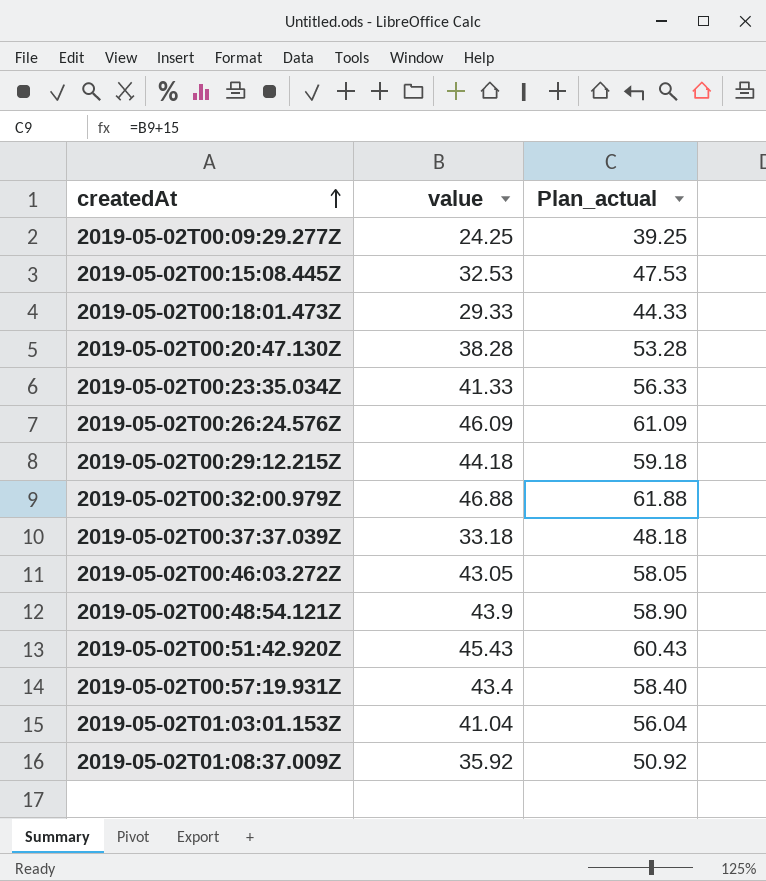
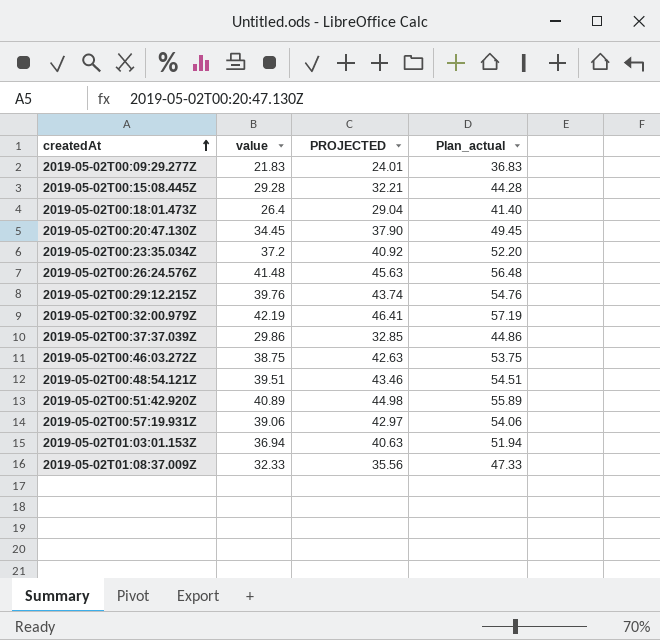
column PROJECTED | formula: none -> [value] * 1.1
2019-05-02T00:09:29.277Z | value: 24.25 -> 21.83
2019-05-02T00:09:29.277Z | Plan_actual: 39.25 -> 36.83
2019-05-02T00:15:08.445Z | value: 32.53 -> 29.28
2019-05-02T00:15:08.445Z | Plan_actual: 47.53 -> 44.28
2019-05-02T00:18:01.473Z | value: 29.33 -> 26.4
2019-05-02T00:18:01.473Z | Plan_actual: 44.33 -> 41.40
2019-05-02T00:20:47.130Z | value: 38.28 -> 34.45
2019-05-02T00:20:47.130Z | Plan_actual: 53.28 -> 49.45
2019-05-02T00:23:35.034Z | value: 41.33 -> 37.2
2019-05-02T00:23:35.034Z | Plan_actual: 56.33 -> 52.20
2019-05-02T00:26:24.576Z | value: 46.09 -> 41.48
2019-05-02T00:26:24.576Z | Plan_actual: 61.09 -> 56.48
2019-05-02T00:29:12.215Z | value: 44.18 -> 39.76
2019-05-02T00:29:12.215Z | Plan_actual: 59.18 -> 54.76
2019-05-02T00:32:00.979Z | value: 46.88 -> 42.19
2019-05-02T00:32:00.979Z | Plan_actual: 61.88 -> 57.19
2019-05-02T00:37:37.039Z | value: 33.18 -> 29.86
2019-05-02T00:37:37.039Z | Plan_actual: 48.18 -> 44.86
2019-05-02T00:46:03.272Z | value: 43.05 -> 38.75
2019-05-02T00:46:03.272Z | Plan_actual: 58.05 -> 53.75
2019-05-02T00:48:54.121Z | value: 43.9 -> 39.51
2019-05-02T00:48:54.121Z | Plan_actual: 58.90 -> 54.51
2019-05-02T00:51:42.920Z | value: 45.43 -> 40.89
2019-05-02T00:51:42.920Z | Plan_actual: 60.43 -> 55.89
2019-05-02T00:57:19.931Z | value: 43.4 -> 39.06
2019-05-02T00:57:19.931Z | Plan_actual: 58.40 -> 54.06
2019-05-02T01:03:01.153Z | value: 41.04 -> 36.94
2019-05-02T01:03:01.153Z | Plan_actual: 56.04 -> 51.94
2019-05-02T01:08:37.009Z | value: 35.92 -> 32.33
2019-05-02T01:08:37.009Z | Plan_actual: 50.92 -> 47.33

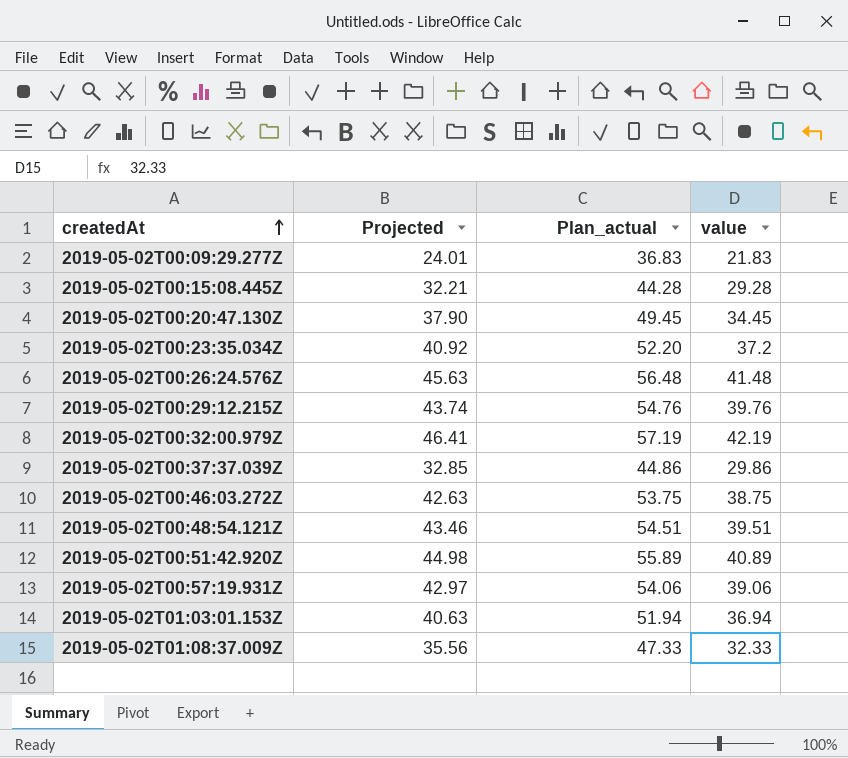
column name: PROJECTED -> Projected
column value | position: 2 -> 4
row 2019-05-02T00:18:01.473Z: 26.4 | 29.04 | 41.40 -> none

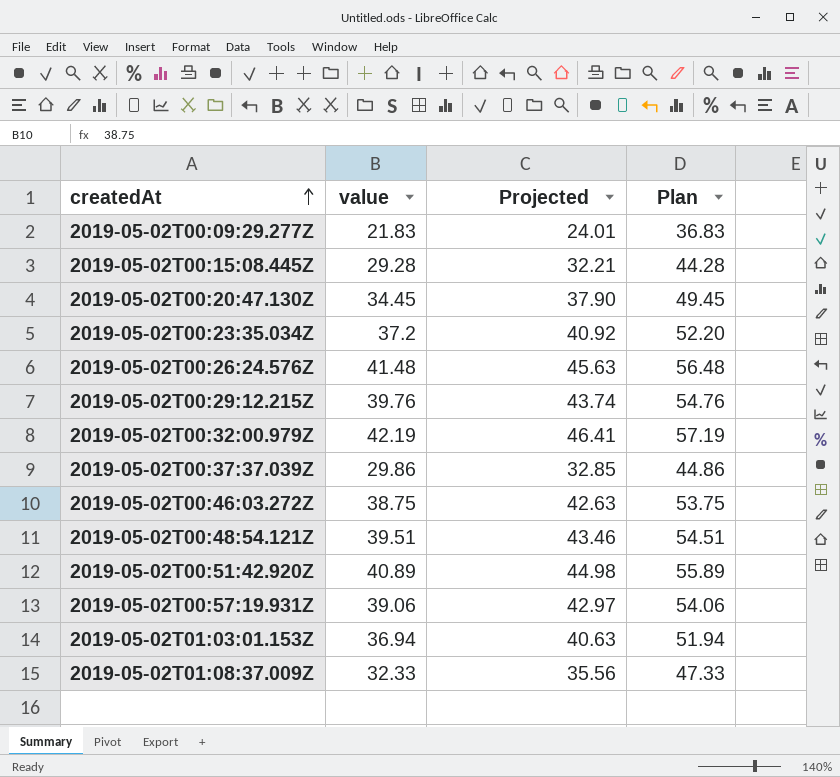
column value | position: 4 -> 2
column name: Plan_actual -> Plan

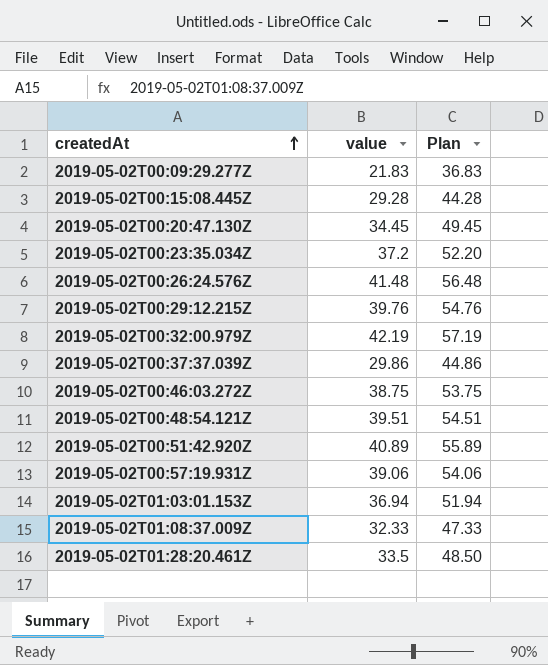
column Projected | formula: [value] * 1.1 -> none
row 2019-05-02T01:28:20.461Z: none -> 33.5 | 48.50

